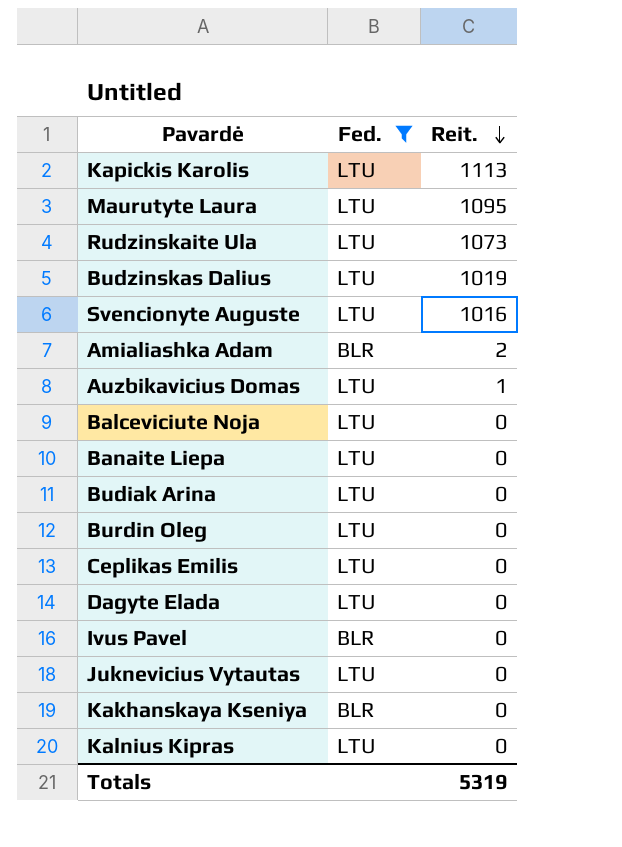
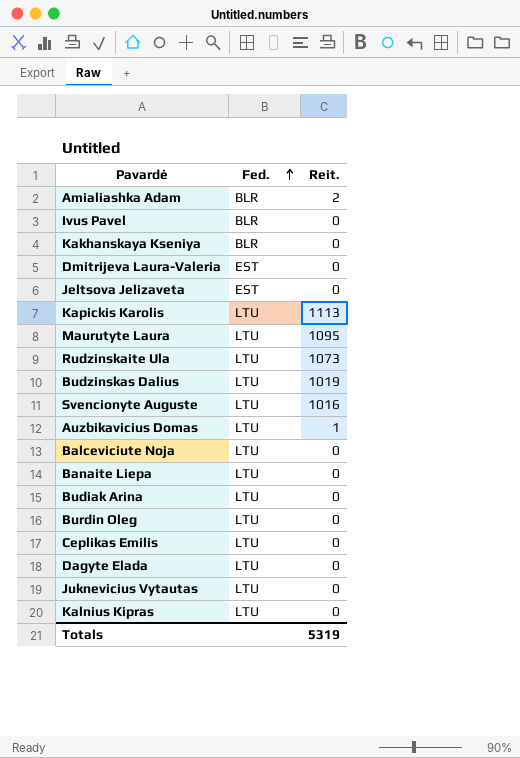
filter: Fed. != EST -> none
row order: Reit. descending -> Fed. ascending

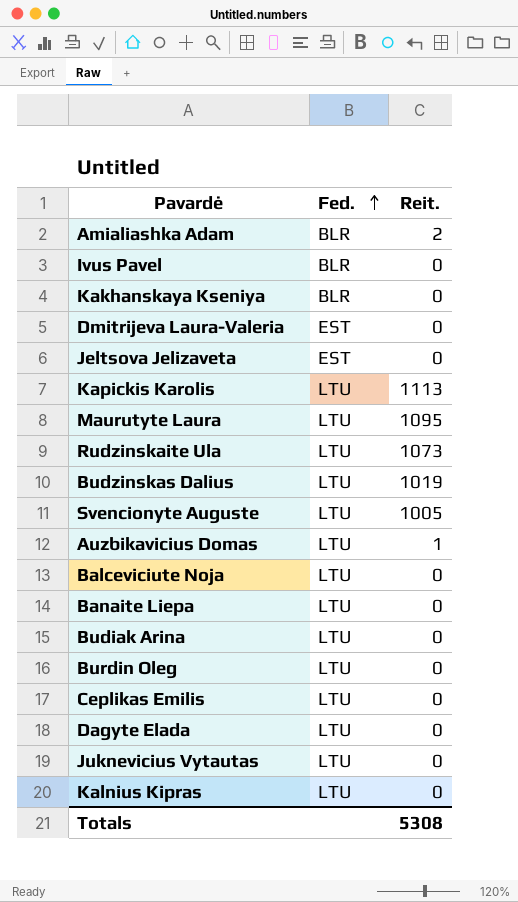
Svencionyte Auguste | Reit.: 1016 -> 1005
Totals | Reit.: 5319 -> 5308

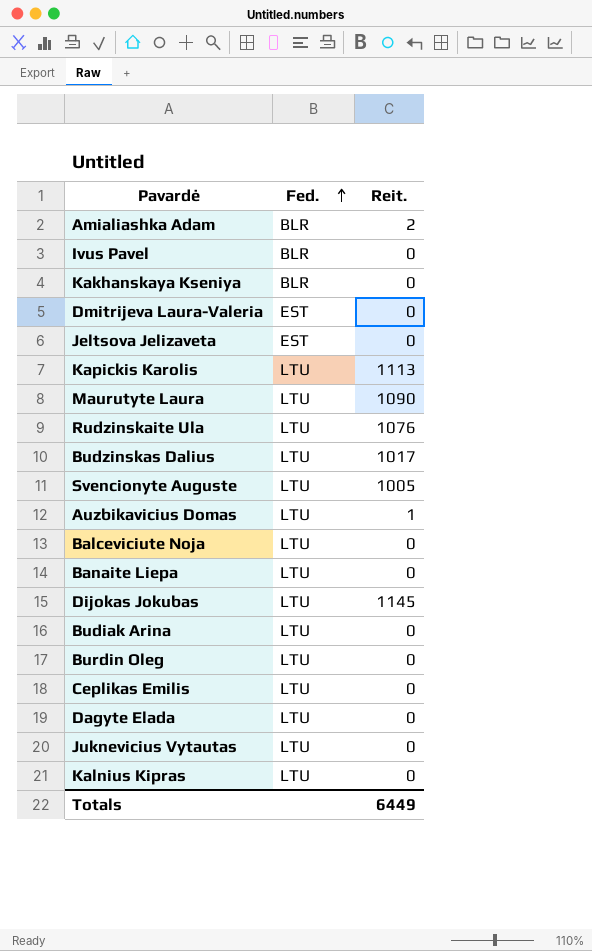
Maurutyte Laura | Reit.: 1095 -> 1090
Rudzinskaite Ula | Reit.: 1073 -> 1076
Budzinskas Dalius | Reit.: 1019 -> 1017
row Dijokas Jokubas: none -> LTU | 1145
Totals | Reit.: 5308 -> 6449

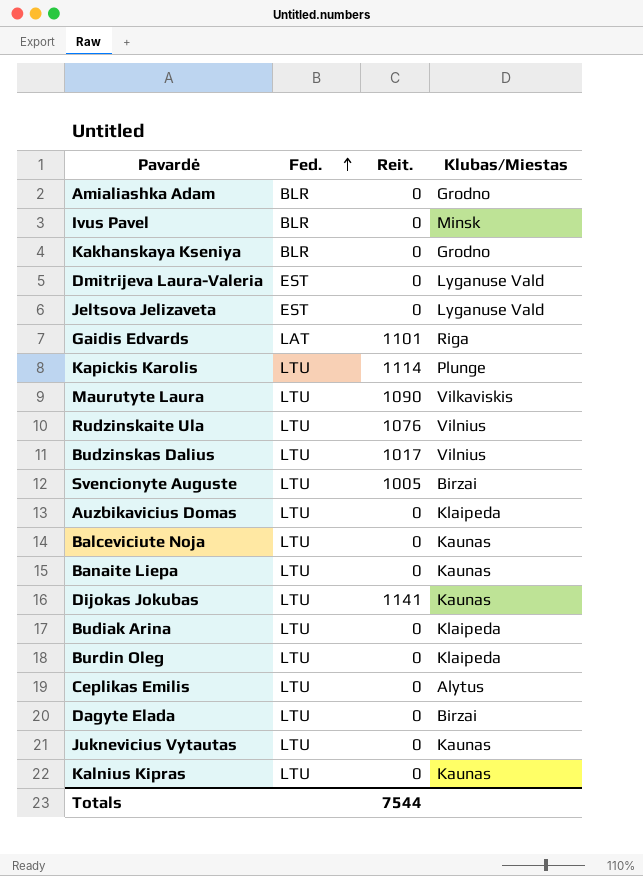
column Klubas/Miestas | position: none -> 4
Amialiashka Adam | Reit.: 2 -> 0
row Gaidis Edvards: none -> LAT | 1101 | Riga
Kapickis Karolis | Reit.: 1113 -> 1114
Auzbikavicius Domas | Reit.: 1 -> 0
Dijokas Jokubas | Reit.: 1145 -> 1141
Totals | Reit.: 6449 -> 7544

